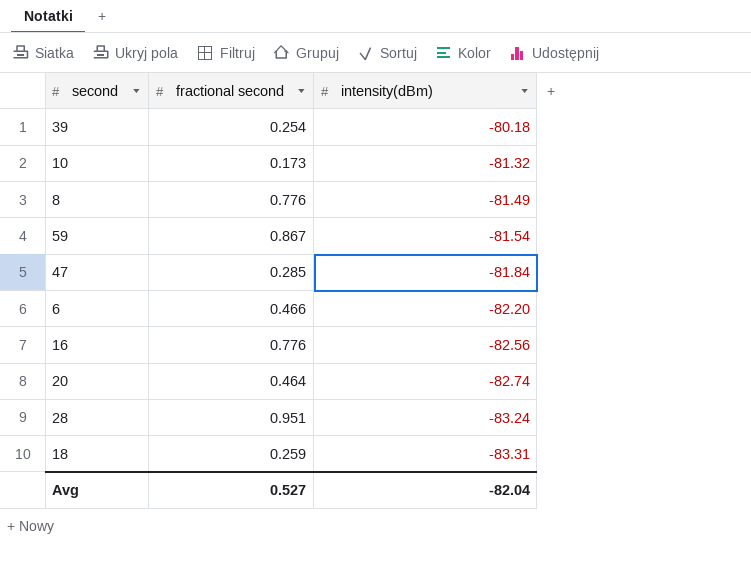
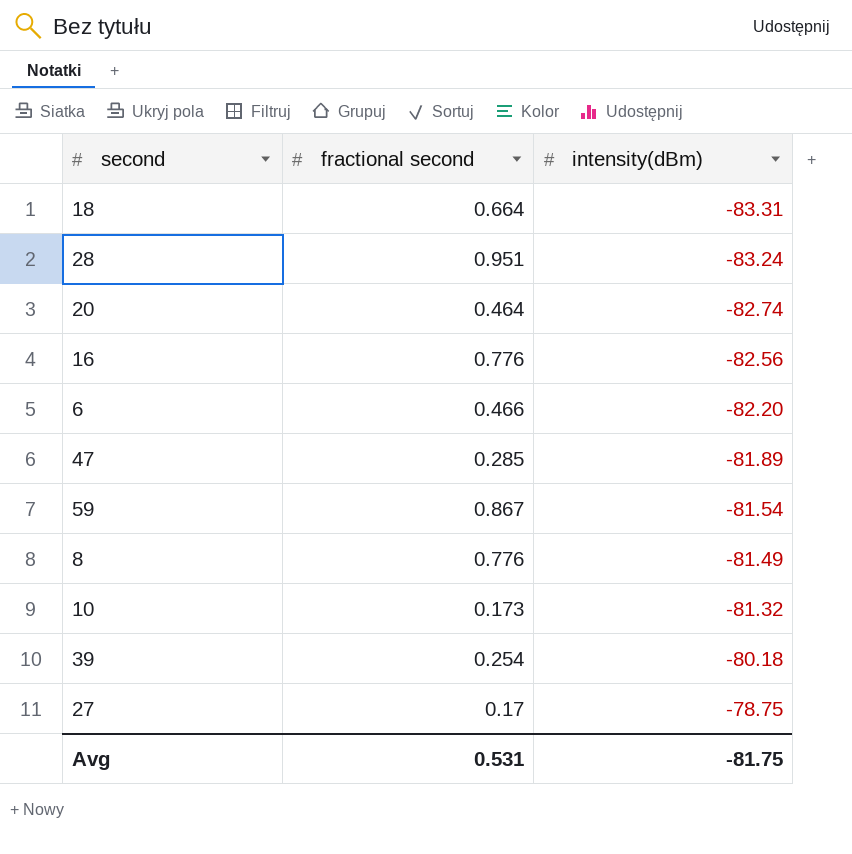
row order: intensity(dBm) descending -> intensity(dBm) ascending
18 | fractional second: 0.259 -> 0.664
47 | intensity(dBm): -81.84 -> -81.89
row 27: none -> 0.17 | -78.75
Avg | fractional second: 0.527 -> 0.531
Avg | intensity(dBm): -82.04 -> -81.75

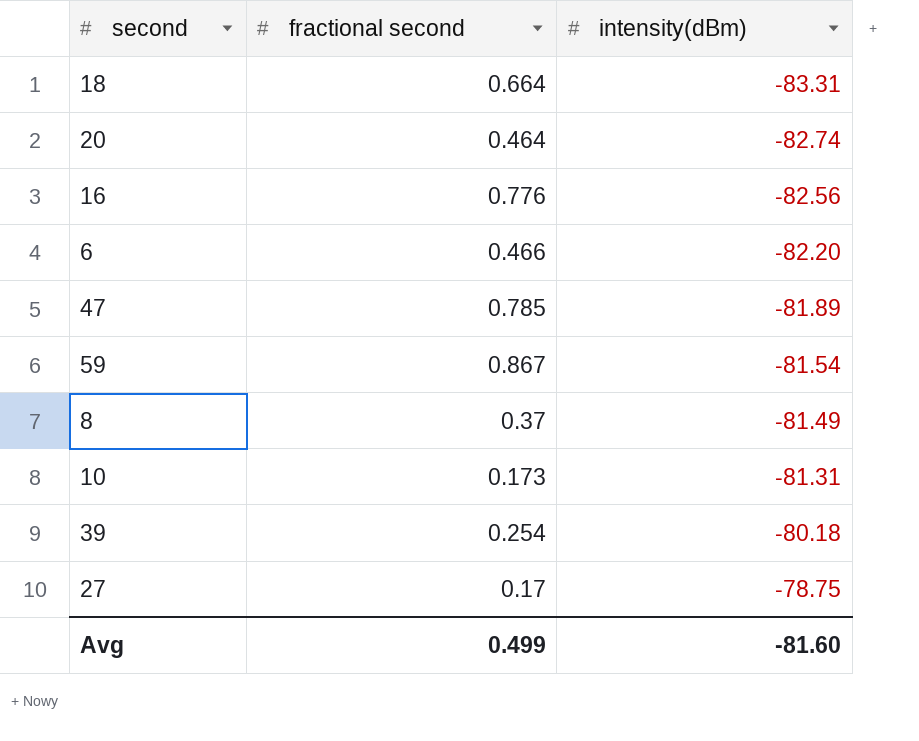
row 28: 0.951 | -83.24 -> none
47 | fractional second: 0.285 -> 0.785
8 | fractional second: 0.776 -> 0.37
10 | intensity(dBm): -81.32 -> -81.31
Avg | fractional second: 0.531 -> 0.499
Avg | intensity(dBm): -81.75 -> -81.60

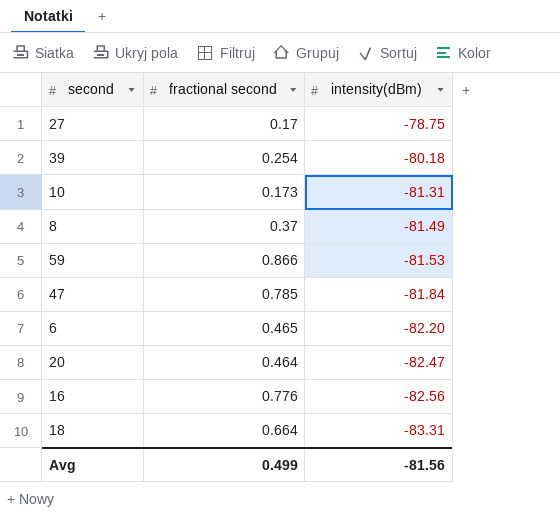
row order: intensity(dBm) ascending -> intensity(dBm) descending
59 | fractional second: 0.867 -> 0.866
59 | intensity(dBm): -81.54 -> -81.53
47 | intensity(dBm): -81.89 -> -81.84
6 | fractional second: 0.466 -> 0.465
20 | intensity(dBm): -82.74 -> -82.47
Avg | intensity(dBm): -81.60 -> -81.56

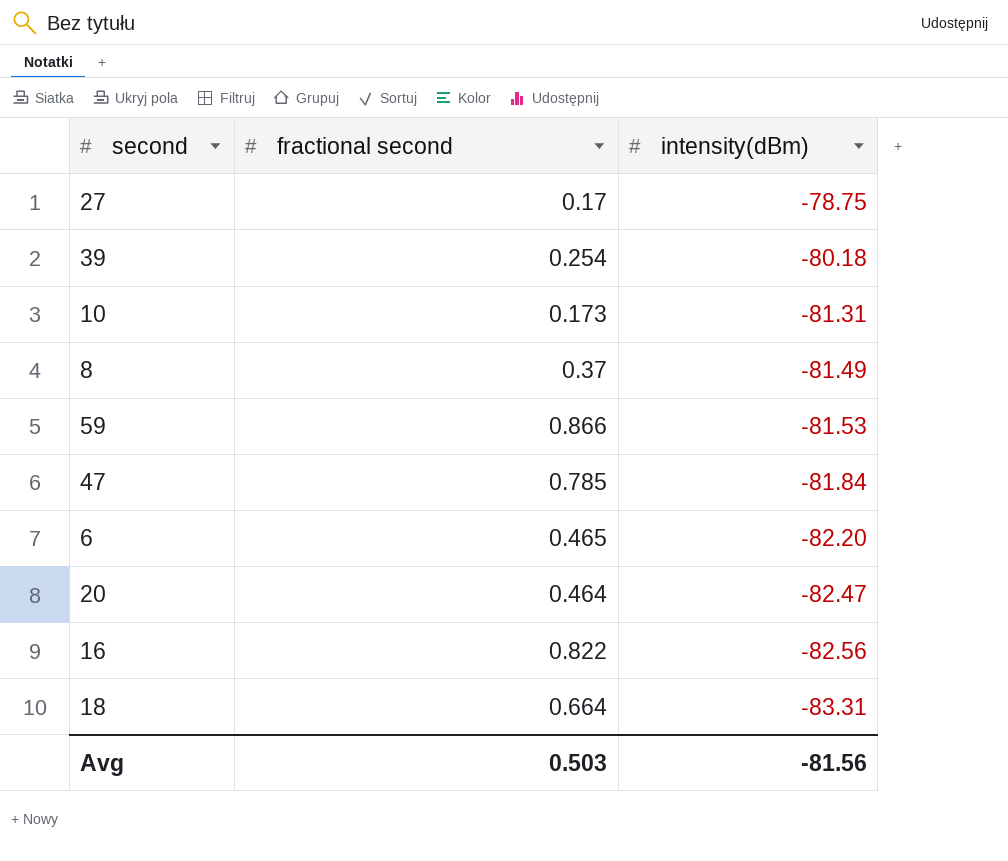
16 | fractional second: 0.776 -> 0.822
Avg | fractional second: 0.499 -> 0.503

